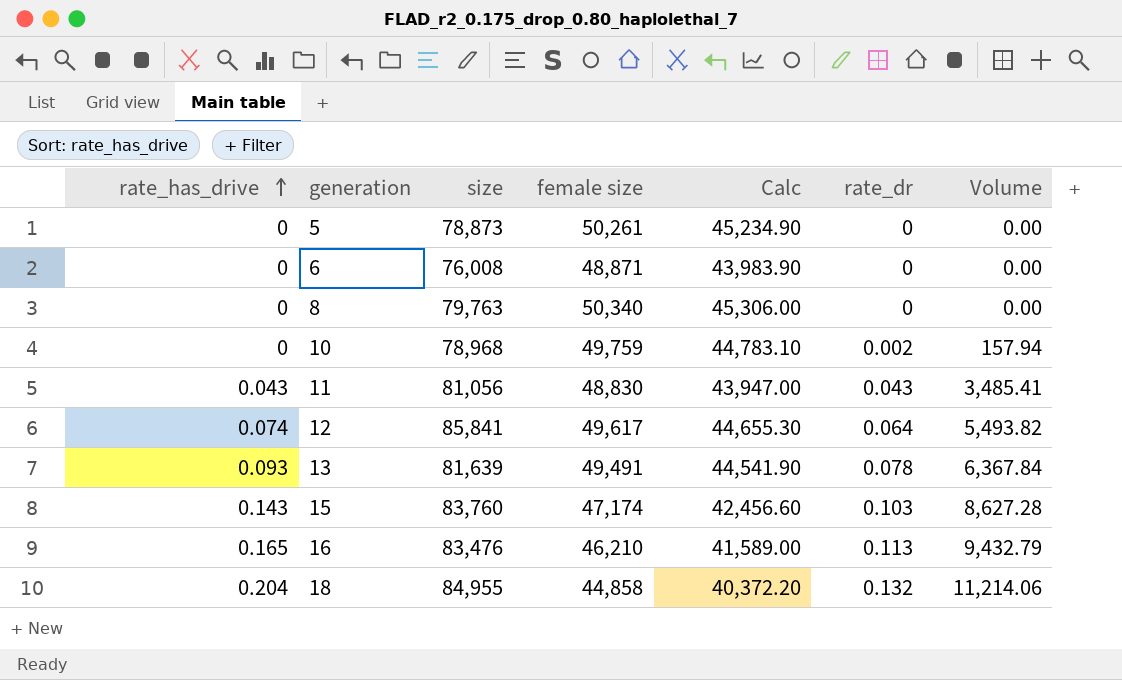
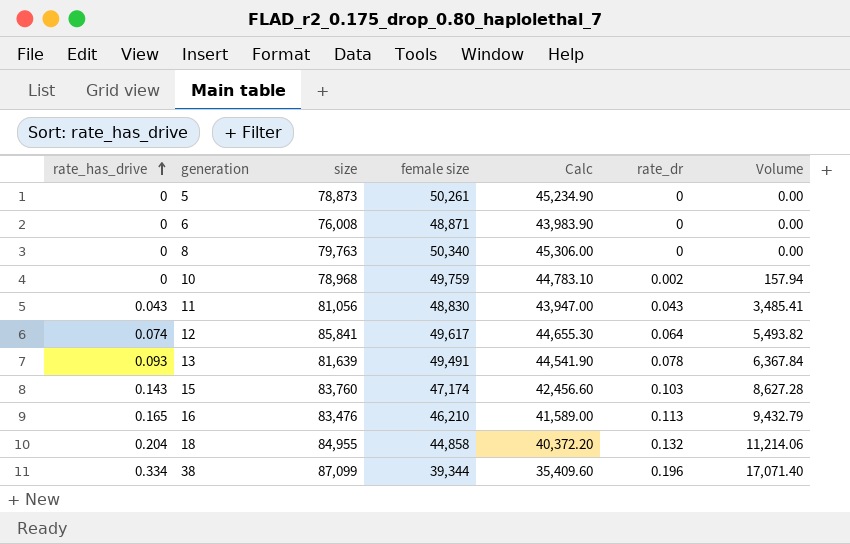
row 38: none -> 0.334 | 87,099 | 39,344 | 35,409.60 | 0.196 | 17,071.40

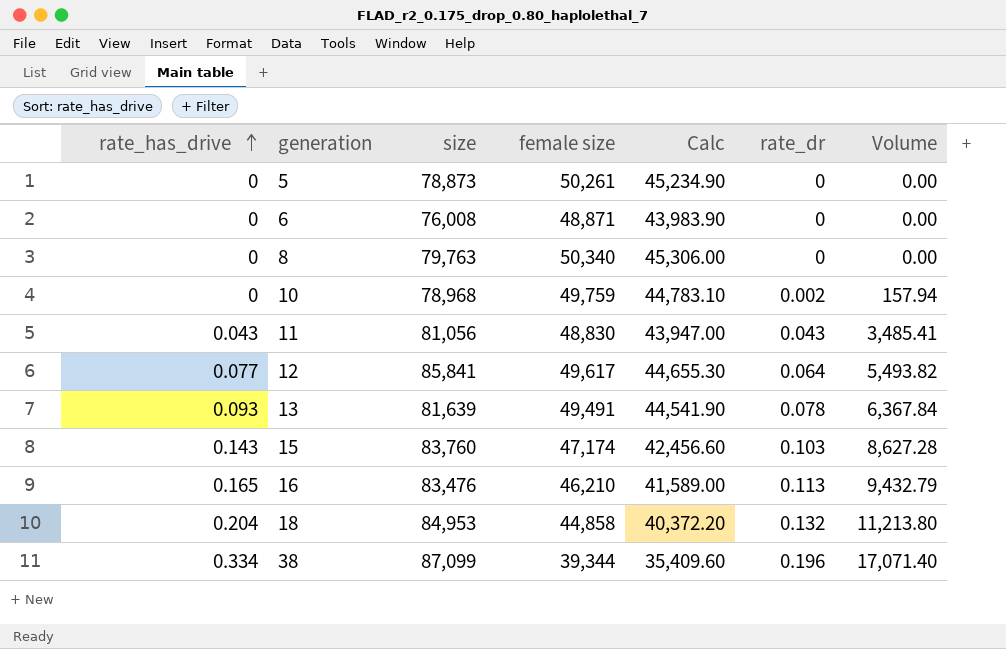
12 | rate_has_drive: 0.074 -> 0.077
18 | size: 84,955 -> 84,953
18 | Volume: 11,214.06 -> 11,213.80

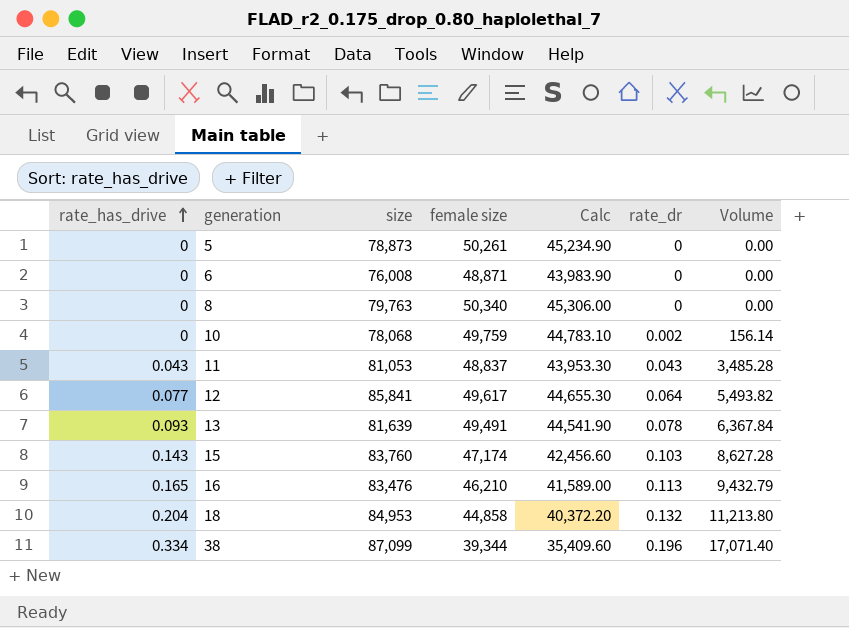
10 | size: 78,968 -> 78,068
10 | Volume: 157.94 -> 156.14
11 | size: 81,056 -> 81,053
11 | female size: 48,830 -> 48,837
11 | Calc: 43,947.00 -> 43,953.30
11 | Volume: 3,485.41 -> 3,485.28

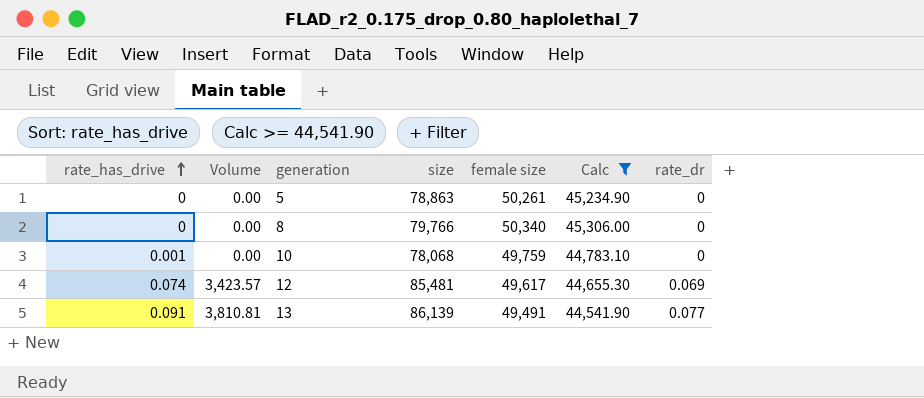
filter: none -> Calc >= 44,541.90
column Volume | formula: [size] * [rate_dr] -> [female size] * [rate_dr]
column Volume | position: 7 -> 2
5 | size: 78,873 -> 78,863
8 | size: 79,763 -> 79,766
10 | rate_has_drive: 0 -> 0.001
10 | rate_dr: 0.002 -> 0
12 | rate_has_drive: 0.077 -> 0.074
12 | size: 85,841 -> 85,481
12 | rate_dr: 0.064 -> 0.069
13 | rate_has_drive: 0.093 -> 0.091
13 | size: 81,639 -> 86,139
13 | rate_dr: 0.078 -> 0.077

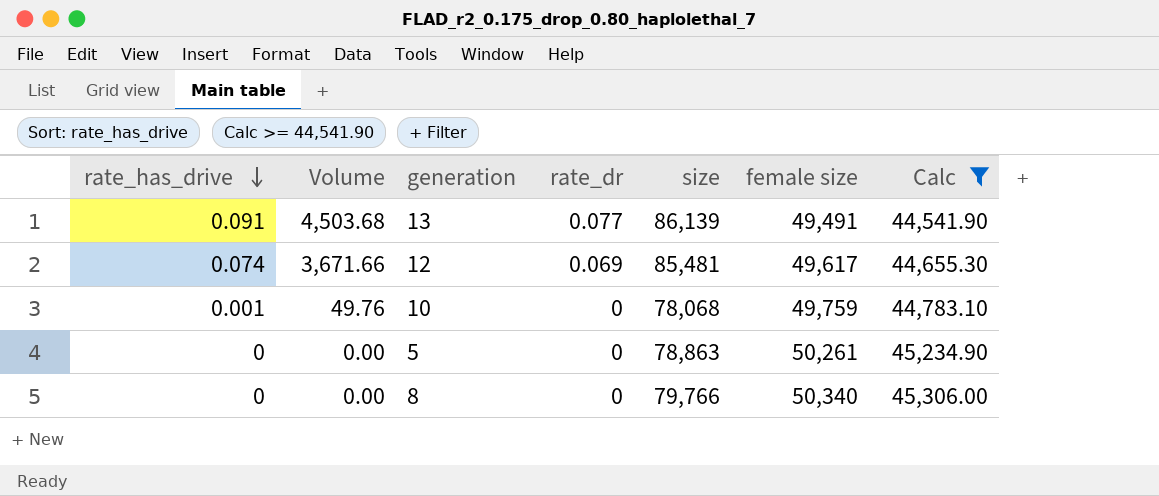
row order: rate_has_drive ascending -> rate_has_drive descending
column Volume | formula: [female size] * [rate_dr] -> [rate_has_drive] * [female size]
column rate_dr | position: 7 -> 4

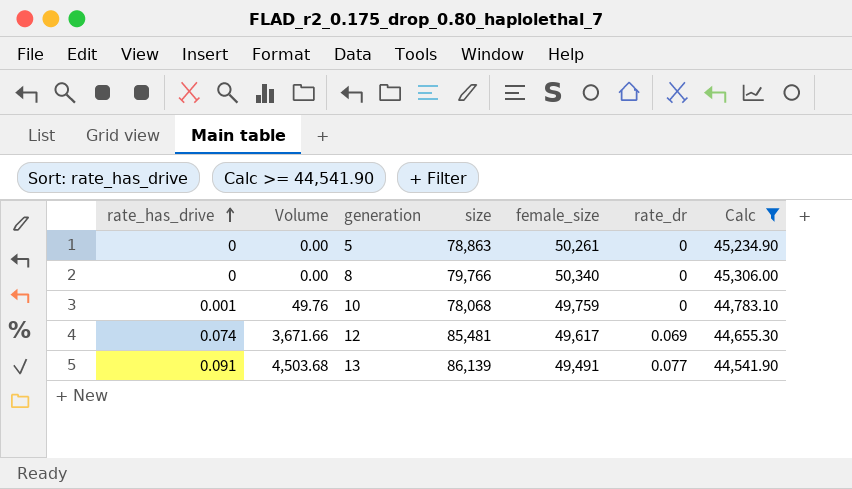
row order: rate_has_drive descending -> rate_has_drive ascending
column name: female size -> female_size
column rate_dr | position: 4 -> 6

